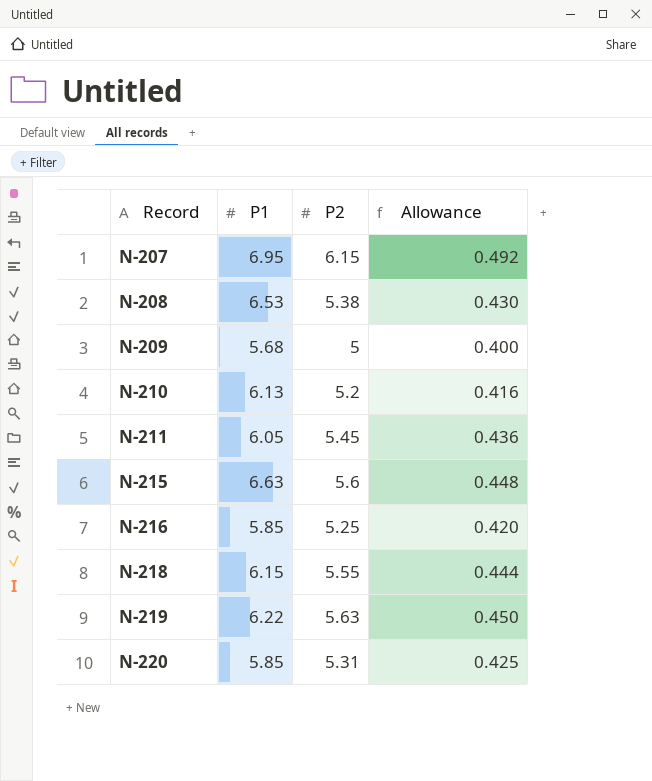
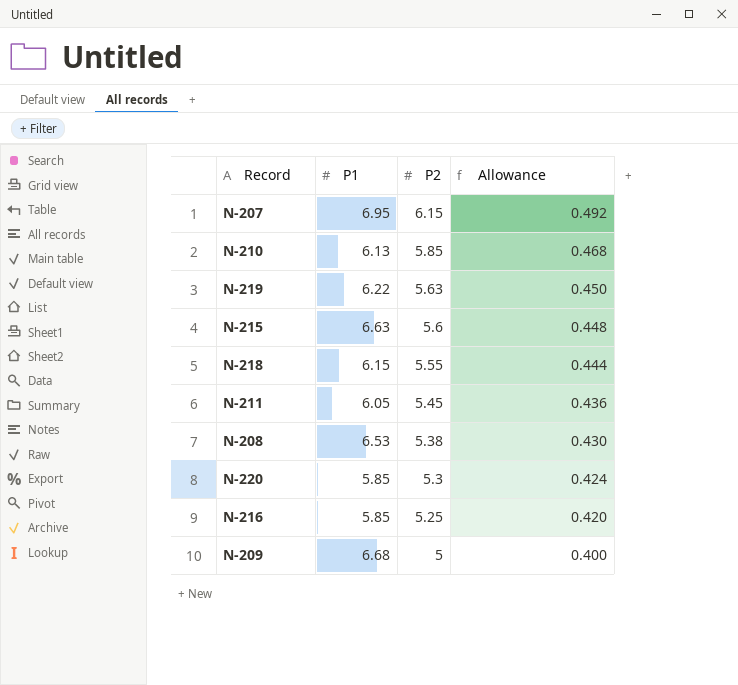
row order: Record ascending -> P2 descending
N-210 | P2: 5.2 -> 5.85
N-210 | Allowance: 0.416 -> 0.468
N-220 | P2: 5.31 -> 5.3
N-220 | Allowance: 0.425 -> 0.424
N-209 | P1: 5.68 -> 6.68

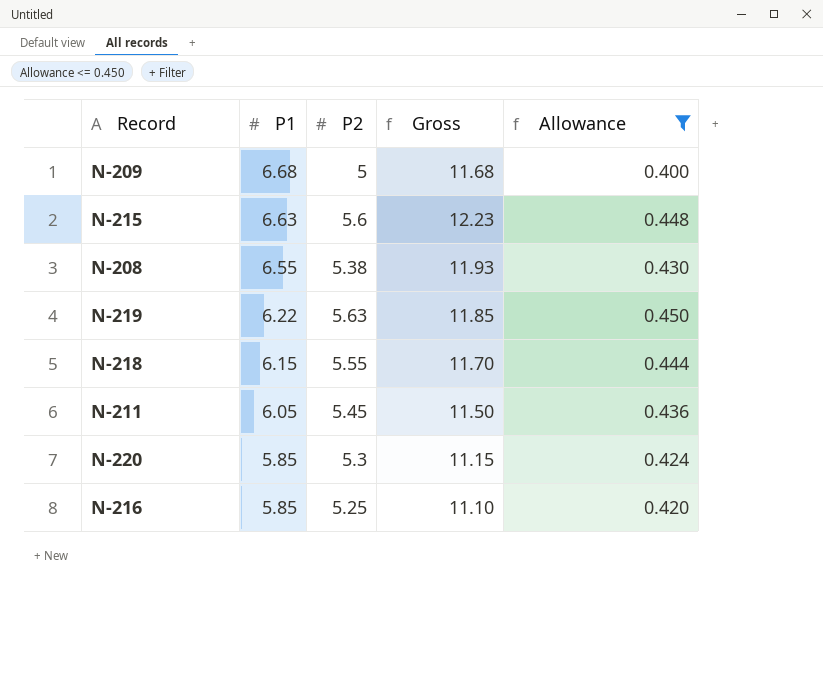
filter: none -> Allowance <= 0.450
row order: P2 descending -> P1 descending
column Gross | formula: none -> [P1] + [P2]
N-208 | P1: 6.53 -> 6.55

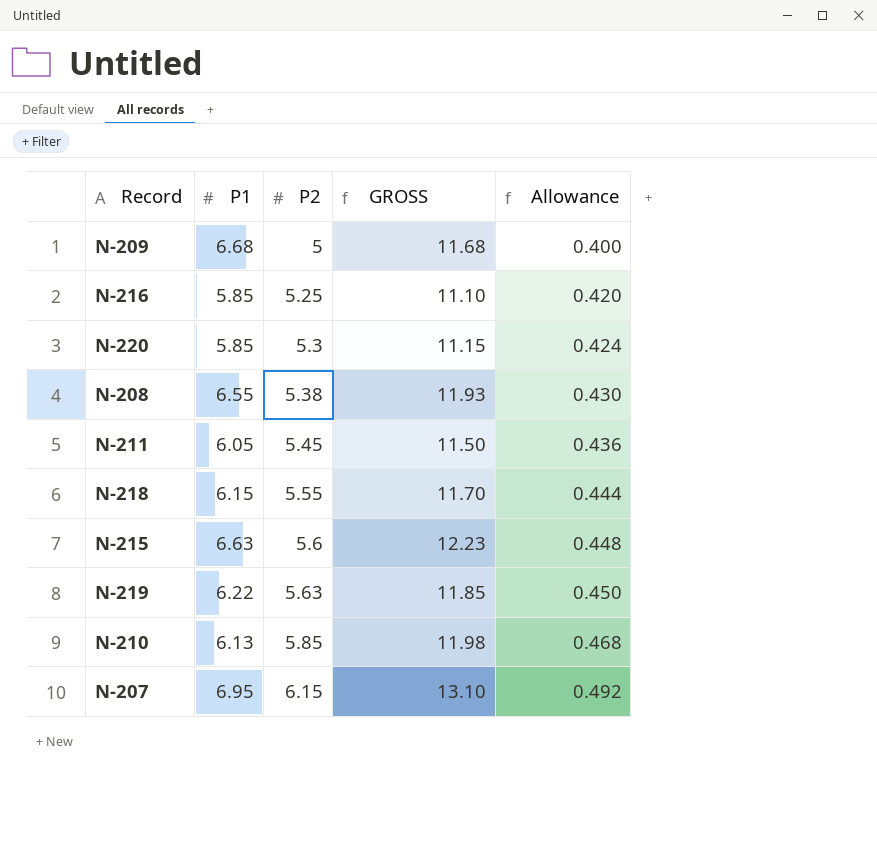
filter: Allowance <= 0.450 -> none
row order: P1 descending -> P2 ascending
column name: Gross -> GROSS

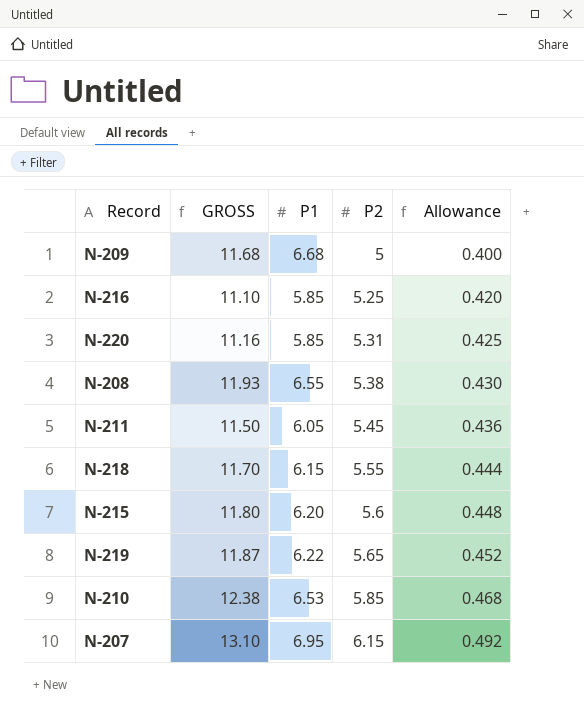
column GROSS | position: 4 -> 2
N-220 | GROSS: 11.15 -> 11.16
N-220 | P2: 5.3 -> 5.31
N-220 | Allowance: 0.424 -> 0.425
N-215 | GROSS: 12.23 -> 11.80
N-215 | P1: 6.63 -> 6.20
N-219 | GROSS: 11.85 -> 11.87
N-219 | P2: 5.63 -> 5.65
N-219 | Allowance: 0.450 -> 0.452
N-210 | GROSS: 11.98 -> 12.38
N-210 | P1: 6.13 -> 6.53

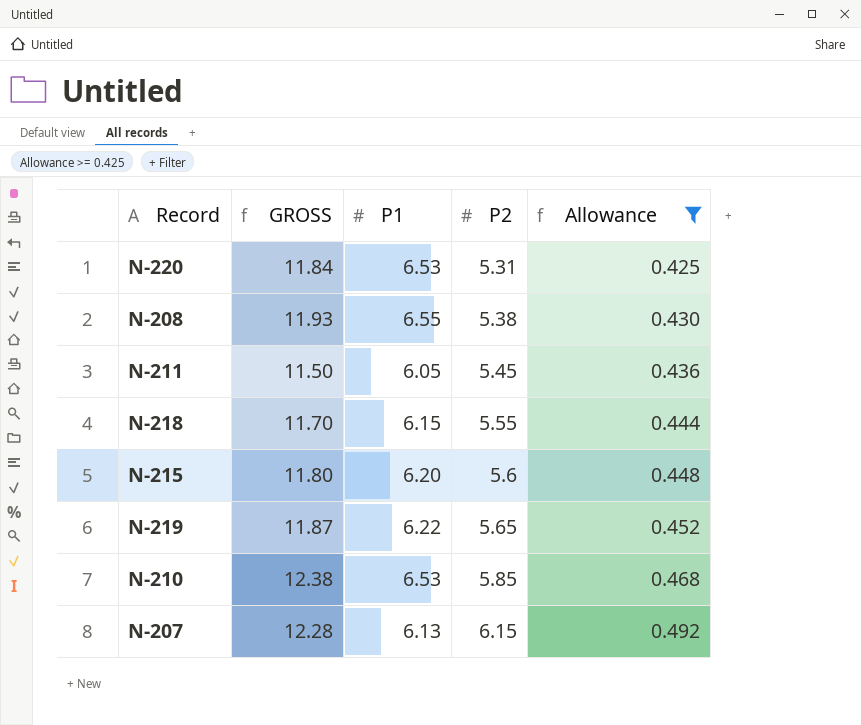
filter: none -> Allowance >= 0.425
N-220 | GROSS: 11.16 -> 11.84
N-220 | P1: 5.85 -> 6.53
N-207 | GROSS: 13.10 -> 12.28
N-207 | P1: 6.95 -> 6.13

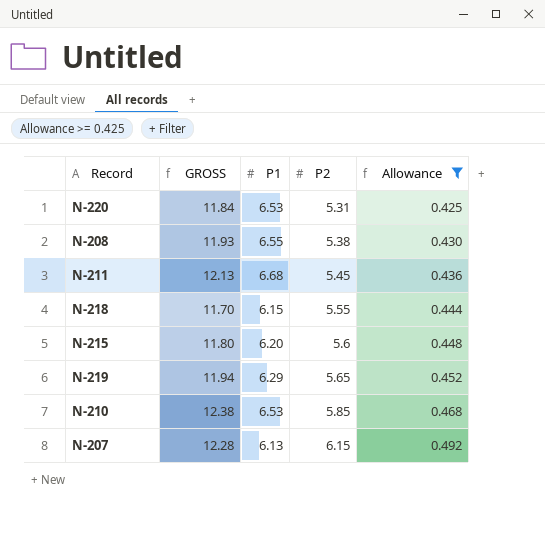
N-211 | GROSS: 11.50 -> 12.13
N-211 | P1: 6.05 -> 6.68
N-219 | GROSS: 11.87 -> 11.94
N-219 | P1: 6.22 -> 6.29

